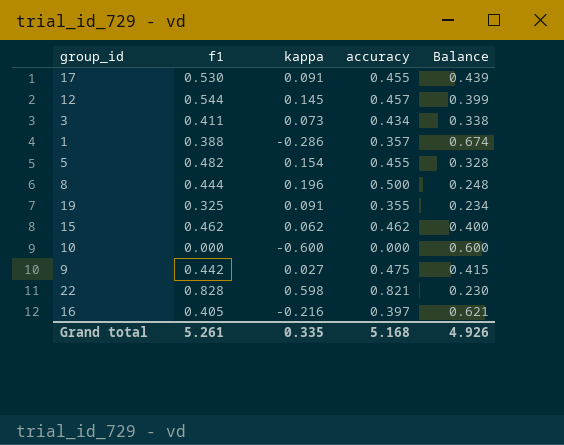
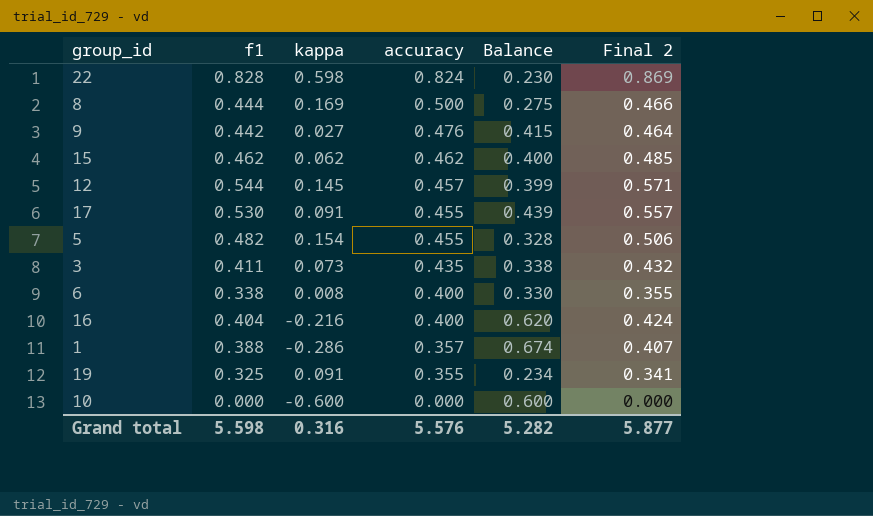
row order: none -> accuracy descending
column Final 2 | formula: none -> [f1] * 1.05
22 | accuracy: 0.821 -> 0.824
8 | kappa: 0.196 -> 0.169
8 | Balance: 0.248 -> 0.275
9 | accuracy: 0.475 -> 0.476
3 | accuracy: 0.434 -> 0.435
row 6: none -> 0.338 | 0.008 | 0.400 | 0.330 | 0.355
16 | f1: 0.405 -> 0.404
16 | accuracy: 0.397 -> 0.400
16 | Balance: 0.621 -> 0.620
Grand total | f1: 5.261 -> 5.598
Grand total | kappa: 0.335 -> 0.316
Grand total | accuracy: 5.168 -> 5.576
Grand total | Balance: 4.926 -> 5.282

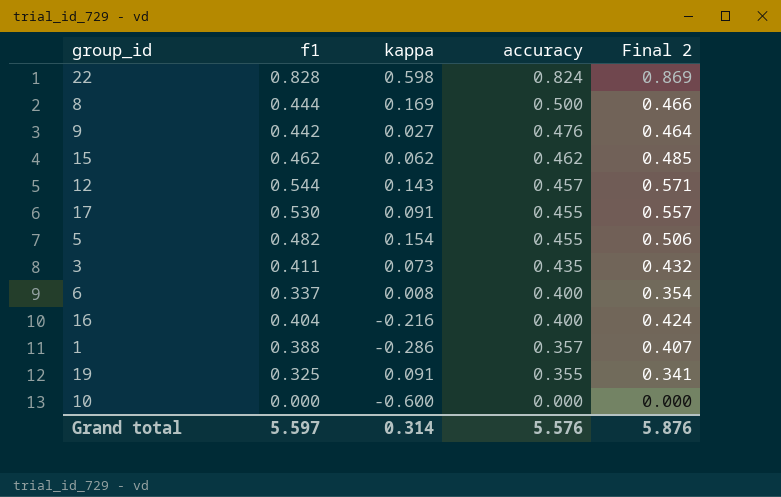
column Balance | formula: [f1] - [kappa] -> none
12 | kappa: 0.145 -> 0.143
6 | f1: 0.338 -> 0.337
6 | Final 2: 0.355 -> 0.354
Grand total | f1: 5.598 -> 5.597
Grand total | kappa: 0.316 -> 0.314
Grand total | Final 2: 5.877 -> 5.876

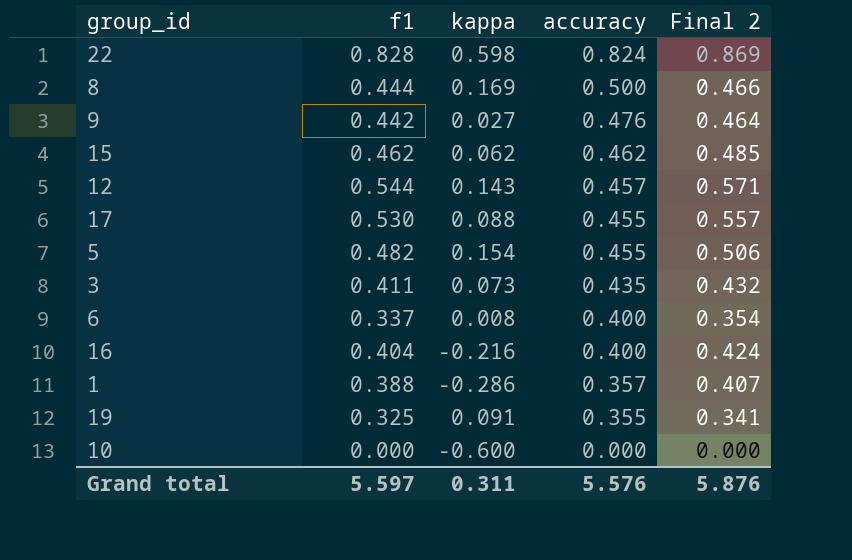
17 | kappa: 0.091 -> 0.088
Grand total | kappa: 0.314 -> 0.311

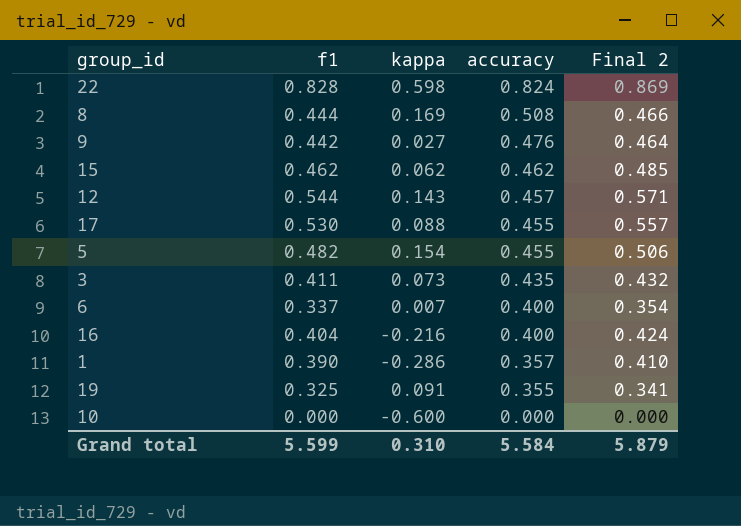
8 | accuracy: 0.500 -> 0.508
6 | kappa: 0.008 -> 0.007
1 | f1: 0.388 -> 0.390
1 | Final 2: 0.407 -> 0.410
Grand total | f1: 5.597 -> 5.599
Grand total | kappa: 0.311 -> 0.310
Grand total | accuracy: 5.576 -> 5.584
Grand total | Final 2: 5.876 -> 5.879

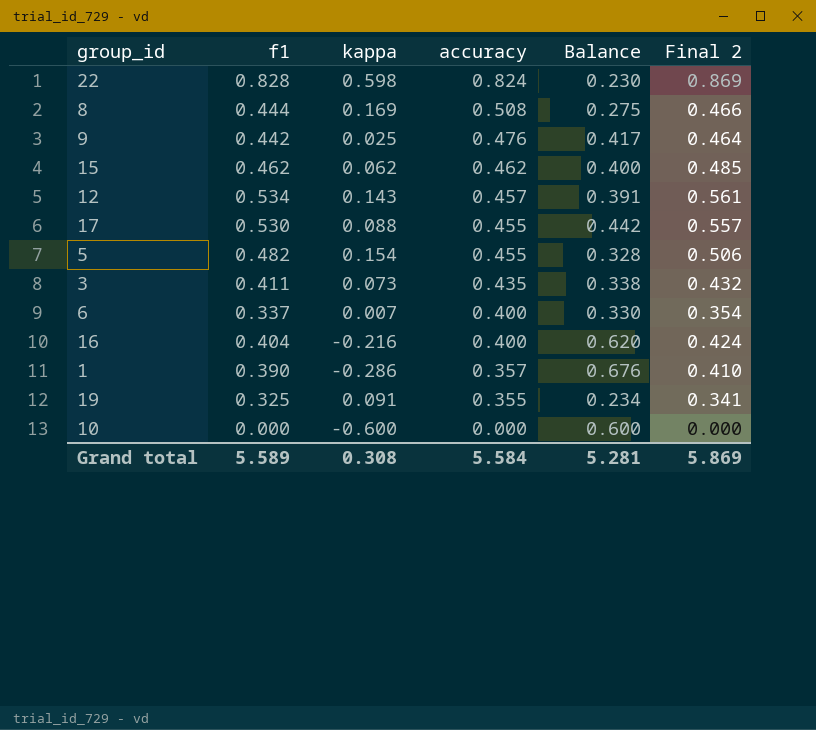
column Balance | formula: none -> [f1] - [kappa]
9 | kappa: 0.027 -> 0.025
12 | f1: 0.544 -> 0.534
12 | Final 2: 0.571 -> 0.561
Grand total | f1: 5.599 -> 5.589
Grand total | kappa: 0.310 -> 0.308
Grand total | Final 2: 5.879 -> 5.869

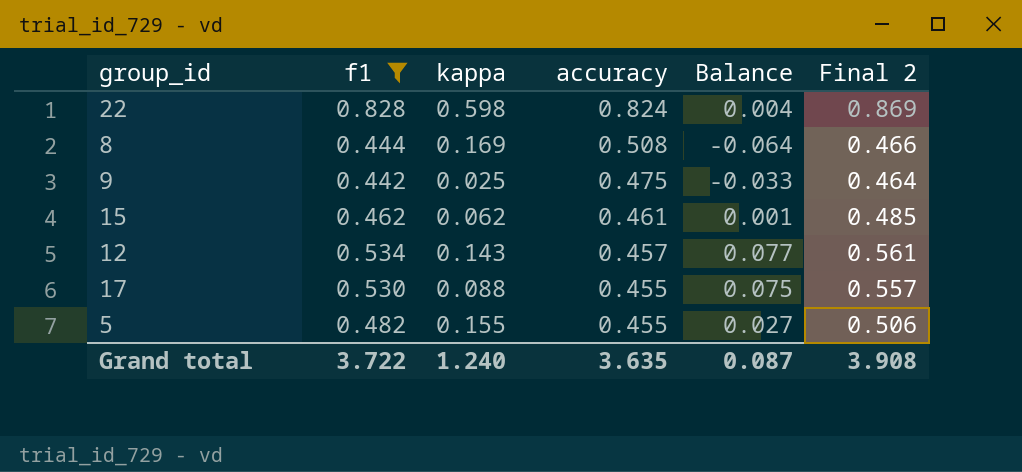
filter: none -> f1 >= 0.442
column Balance | formula: [f1] - [kappa] -> [f1] - [accuracy]
9 | accuracy: 0.476 -> 0.475
15 | accuracy: 0.462 -> 0.461
5 | kappa: 0.154 -> 0.155
Grand total | f1: 5.589 -> 3.722
Grand total | kappa: 0.308 -> 1.240
Grand total | accuracy: 5.584 -> 3.635
Grand total | Balance: 5.281 -> 0.087
Grand total | Final 2: 5.869 -> 3.908

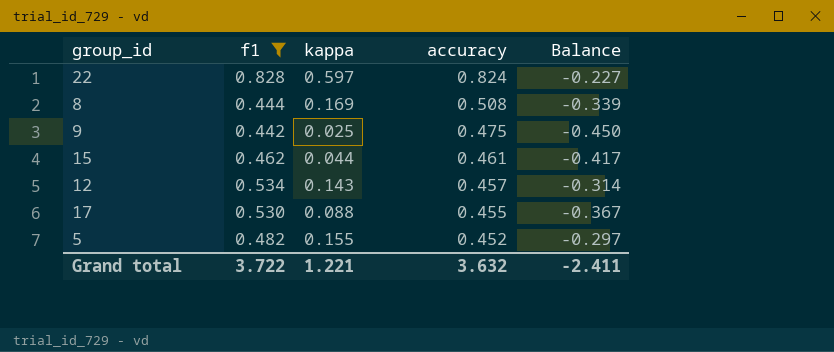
column Final 2 | formula: [f1] * 1.05 -> none
column Balance | formula: [f1] - [accuracy] -> [kappa] - [accuracy]
22 | kappa: 0.598 -> 0.597
15 | kappa: 0.062 -> 0.044
5 | accuracy: 0.455 -> 0.452
Grand total | kappa: 1.240 -> 1.221
Grand total | accuracy: 3.635 -> 3.632
Grand total | Balance: 0.087 -> -2.411

